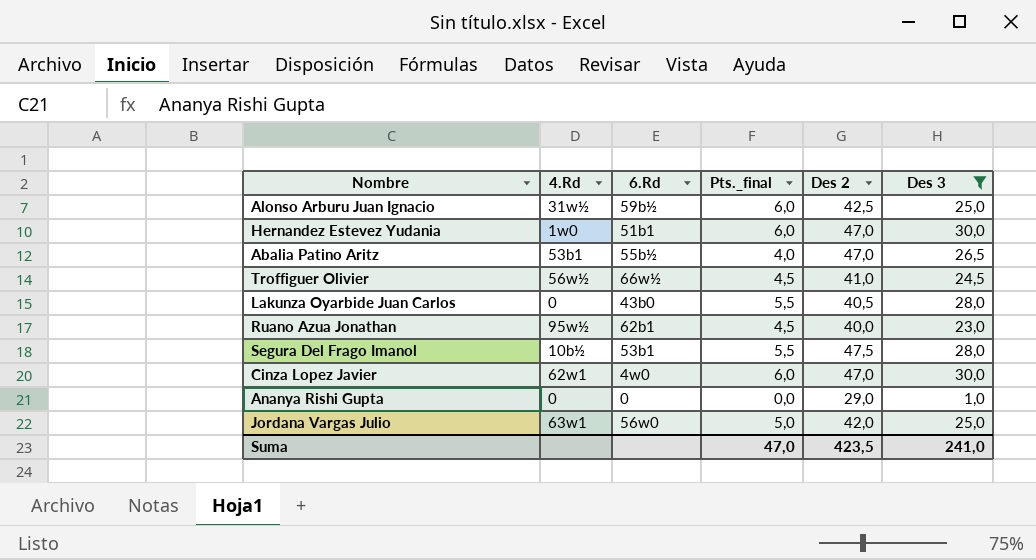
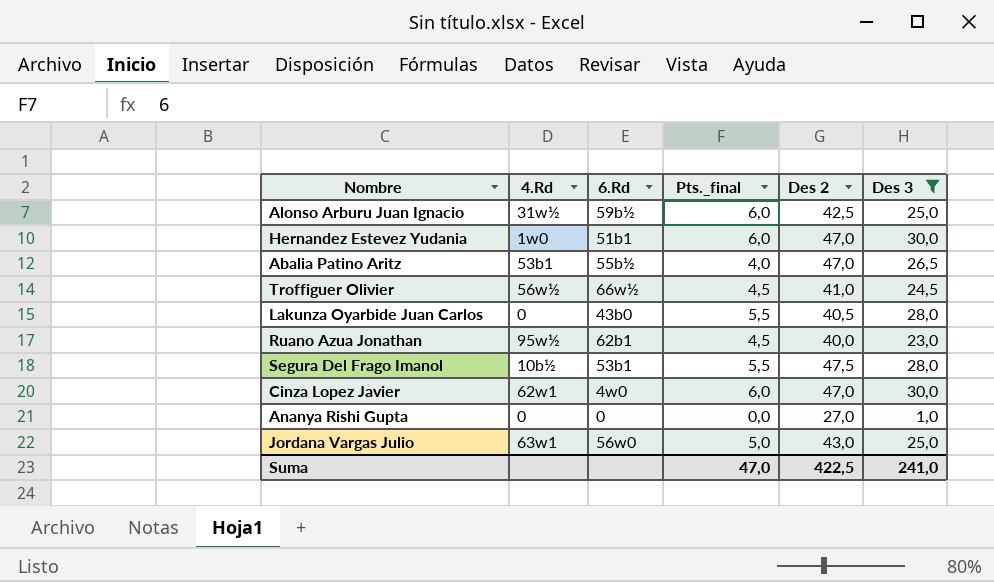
Ananya Rishi Gupta | Des 2: 29,0 -> 27,0
Jordana Vargas Julio | Des 2: 42,0 -> 43,0
Suma | Des 2: 423,5 -> 422,5

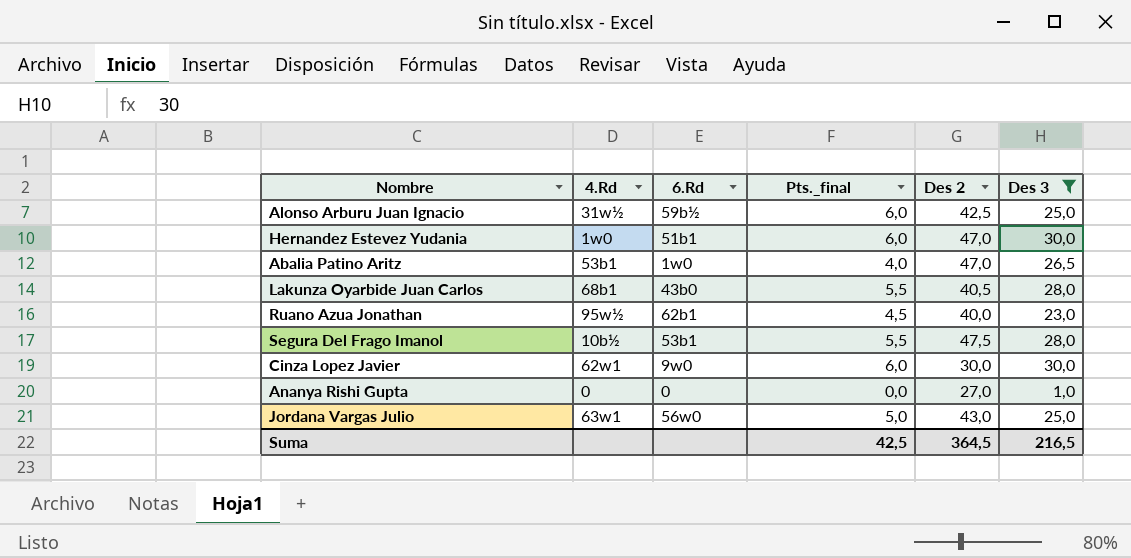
row Troffiguer Olivier: 56w½ | 66w½ | 4,5 | 41,0 | 24,5 -> none
Abalia Patino Aritz | 6.Rd: 55b½ -> 1w0
Lakunza Oyarbide Juan Carlos | 4.Rd: 0 -> 68b1
Cinza Lopez Javier | 6.Rd: 4w0 -> 9w0
Cinza Lopez Javier | Des 2: 47,0 -> 30,0
Suma | Pts._final: 47,0 -> 42,5
Suma | Des 2: 422,5 -> 364,5
Suma | Des 3: 241,0 -> 216,5

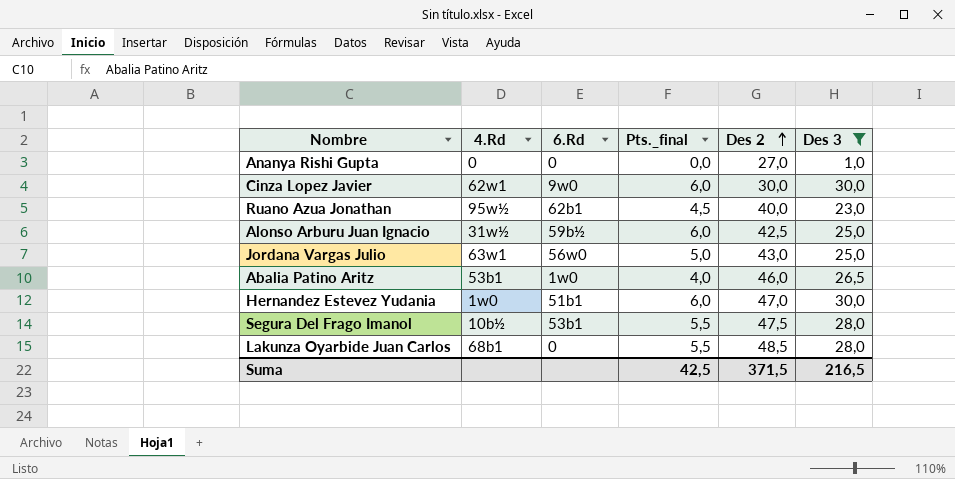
row order: none -> Des 2 ascending
Abalia Patino Aritz | Des 2: 47,0 -> 46,0
Lakunza Oyarbide Juan Carlos | 6.Rd: 43b0 -> 0
Lakunza Oyarbide Juan Carlos | Des 2: 40,5 -> 48,5
Suma | Des 2: 364,5 -> 371,5

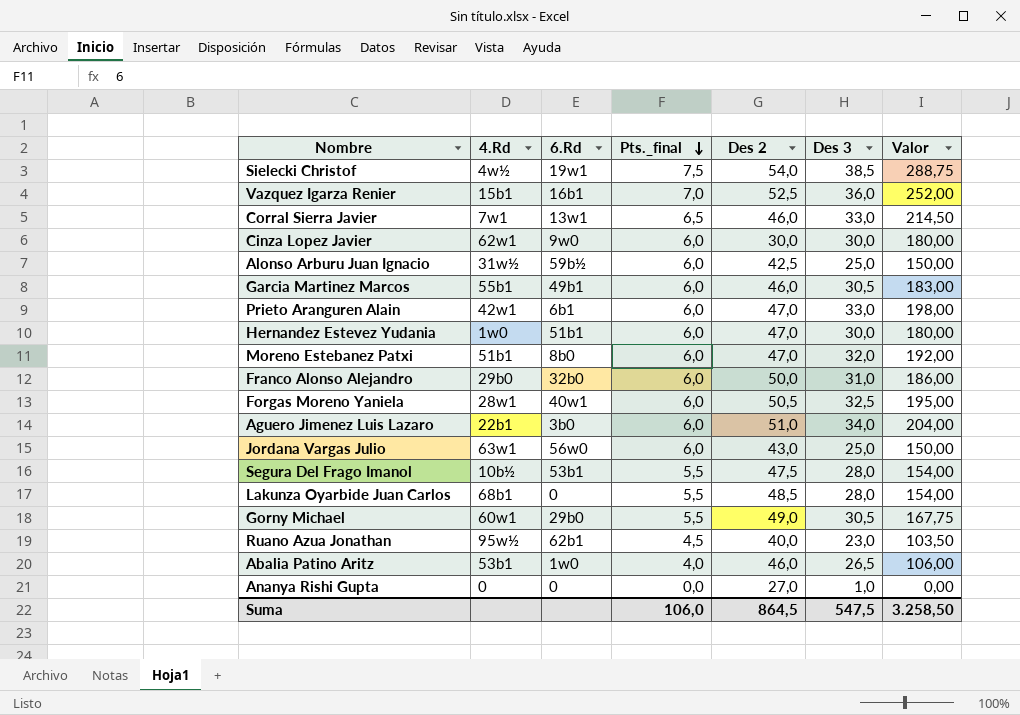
filter: Des 3 <= 30,0 -> none
row order: Des 2 ascending -> Pts._final descending
column Valor | formula: none -> [Pts._final] * [Des 3]
Jordana Vargas Julio | Pts._final: 5,0 -> 6,0
Suma | Pts._final: 42,5 -> 106,0
Suma | Des 2: 371,5 -> 864,5
Suma | Des 3: 216,5 -> 547,5

